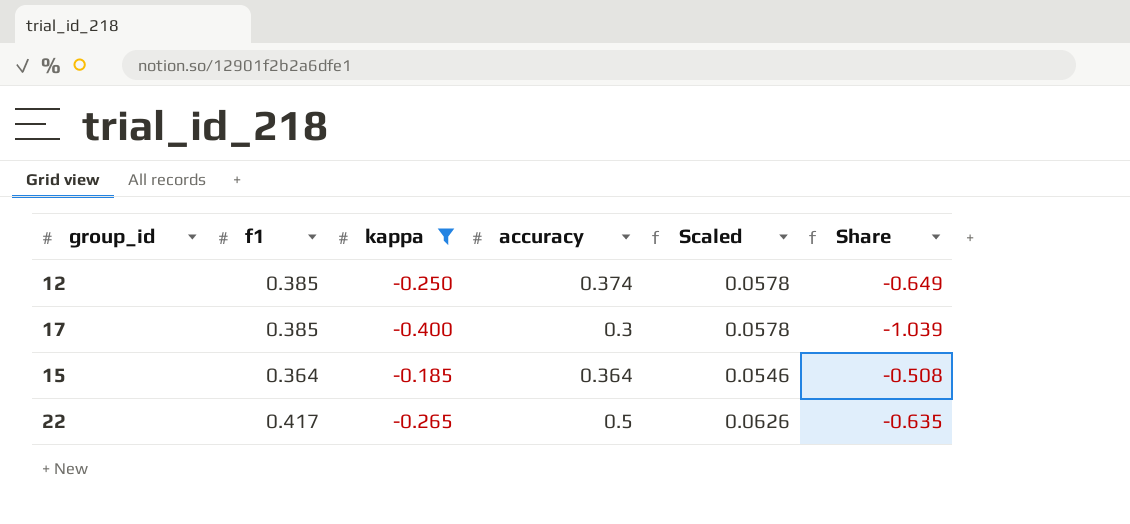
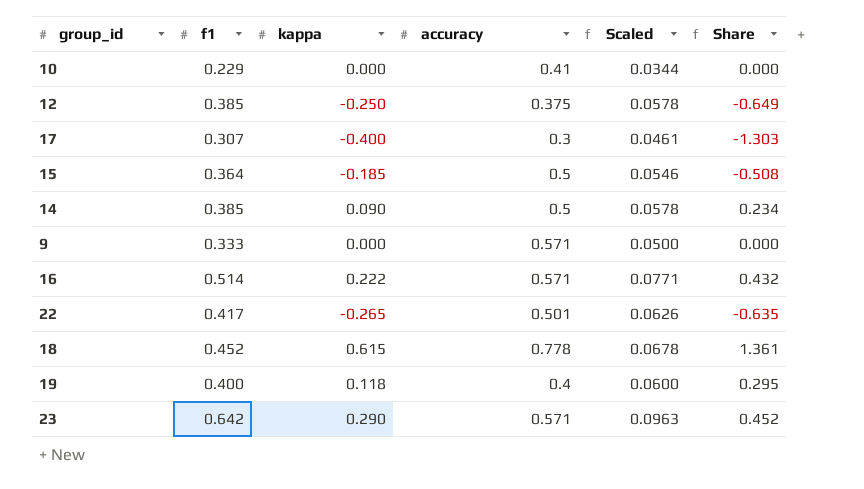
filter: kappa <= -0.185 -> none
12 | accuracy: 0.374 -> 0.375
17 | f1: 0.385 -> 0.307
17 | Scaled: 0.0578 -> 0.0461
17 | Share: -1.039 -> -1.303
15 | accuracy: 0.364 -> 0.5
22 | accuracy: 0.5 -> 0.501

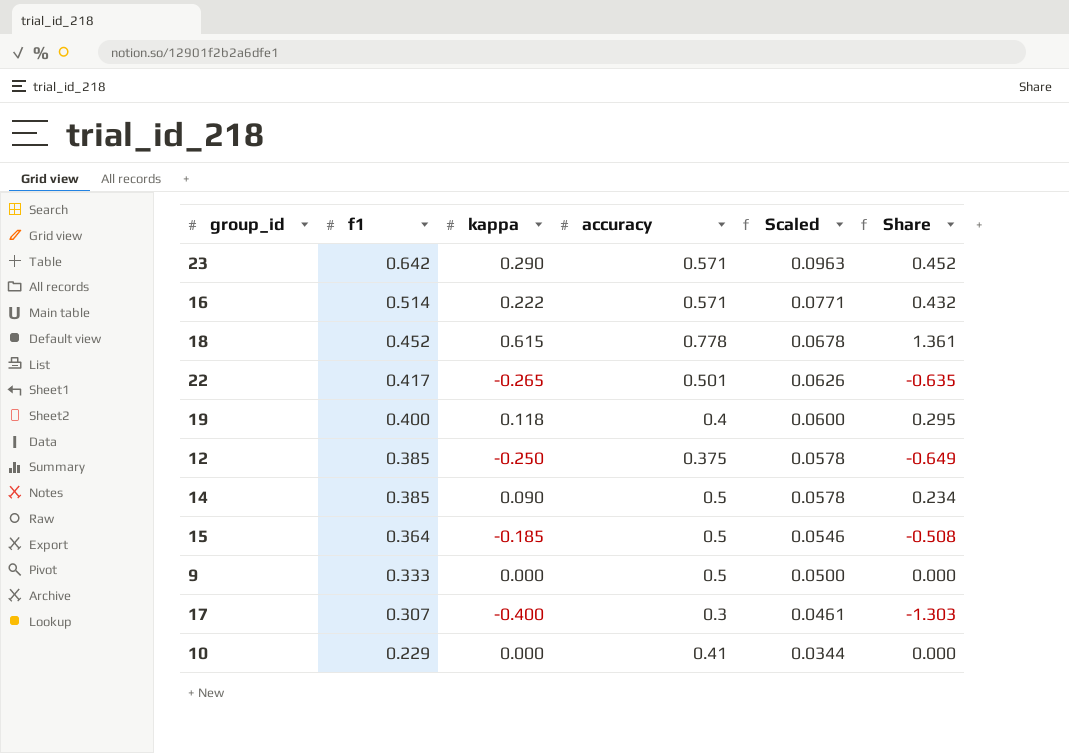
row order: none -> f1 descending
9 | accuracy: 0.571 -> 0.5

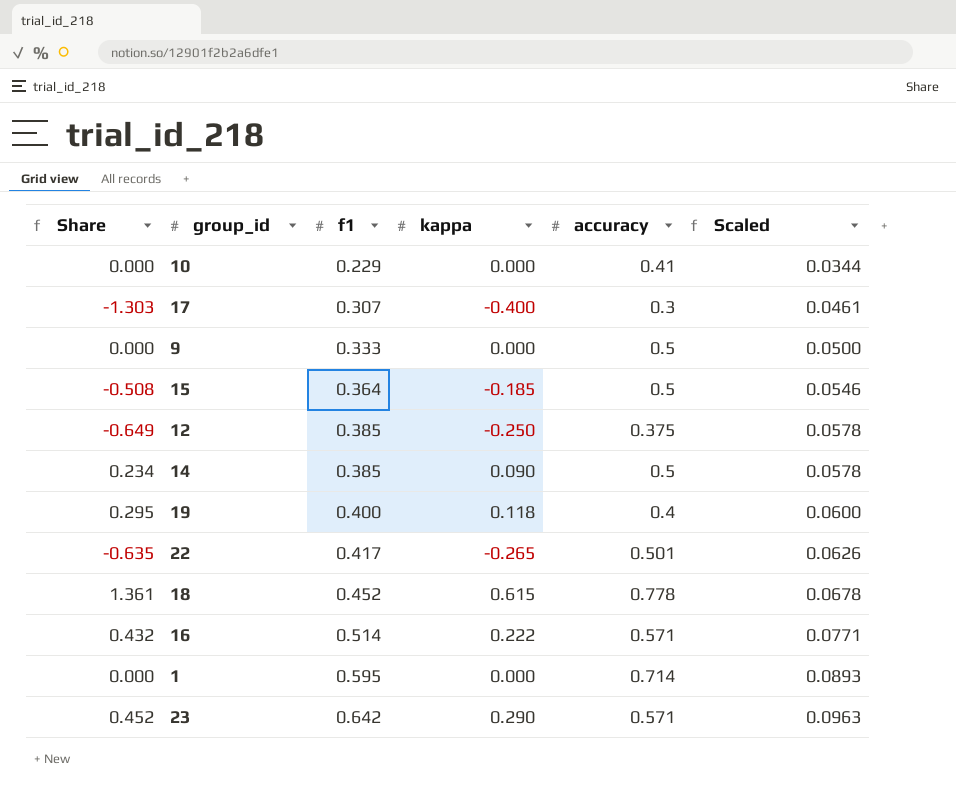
row order: f1 descending -> f1 ascending
column Share | position: 6 -> 1
row 1: none -> 0.000 | 0.595 | 0.000 | 0.714 | 0.0893

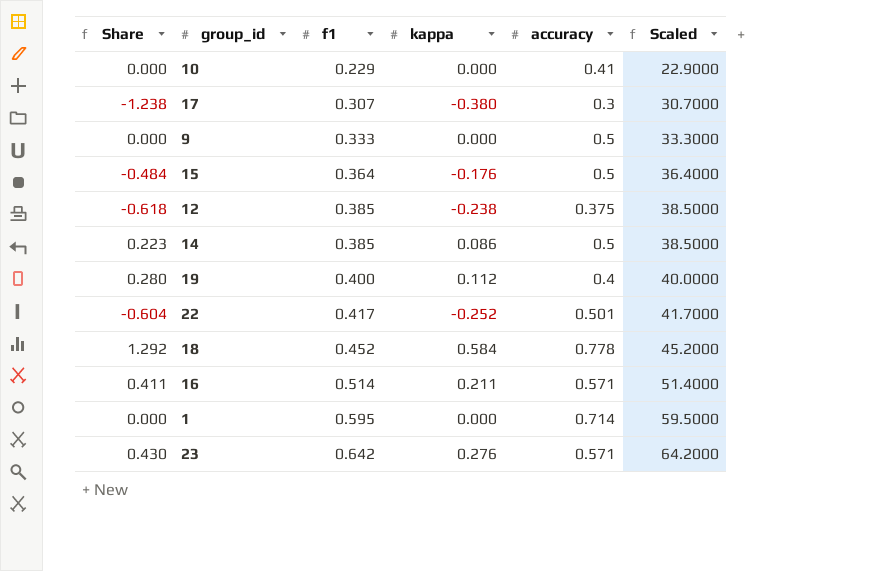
column Scaled | formula: [f1] * 0.15 -> [f1] * 100
17 | Share: -1.303 -> -1.238
17 | kappa: -0.400 -> -0.380
15 | Share: -0.508 -> -0.484
15 | kappa: -0.185 -> -0.176
12 | Share: -0.649 -> -0.618
12 | kappa: -0.250 -> -0.238
14 | Share: 0.234 -> 0.223
14 | kappa: 0.090 -> 0.086
19 | Share: 0.295 -> 0.280
19 | kappa: 0.118 -> 0.112
22 | Share: -0.635 -> -0.604
22 | kappa: -0.265 -> -0.252
18 | Share: 1.361 -> 1.292
18 | kappa: 0.615 -> 0.584
16 | Share: 0.432 -> 0.411
16 | kappa: 0.222 -> 0.211
23 | Share: 0.452 -> 0.430
23 | kappa: 0.290 -> 0.276

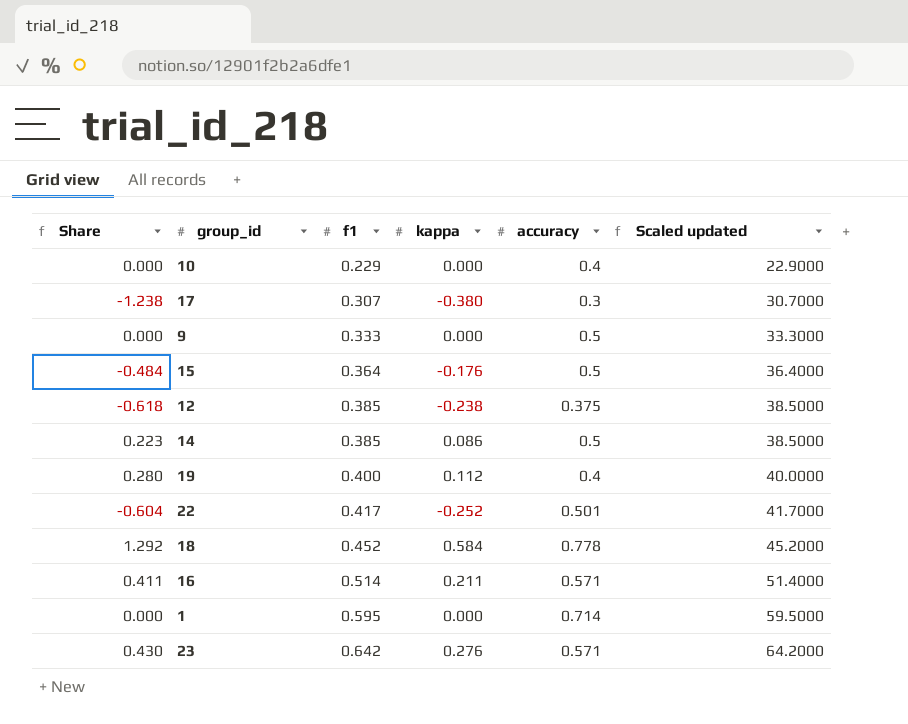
column name: Scaled -> Scaled updated
10 | accuracy: 0.41 -> 0.4

